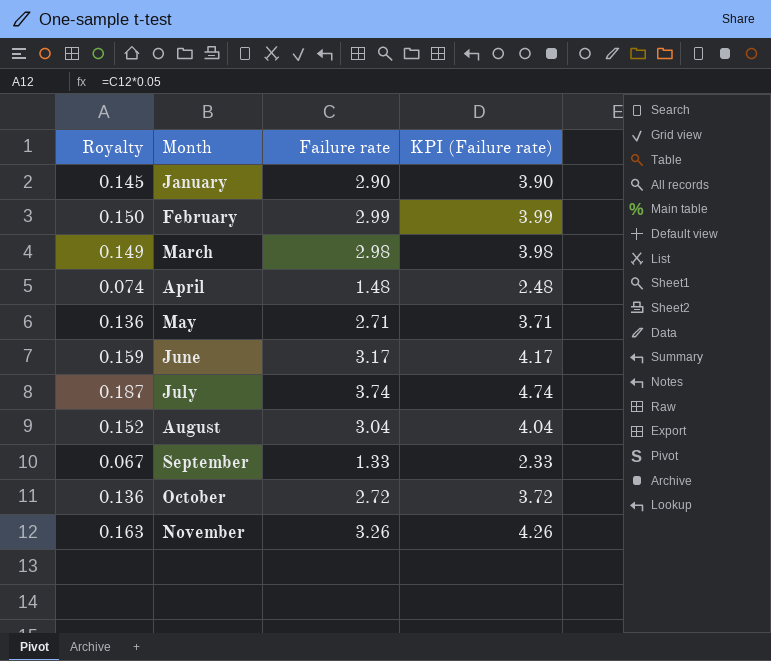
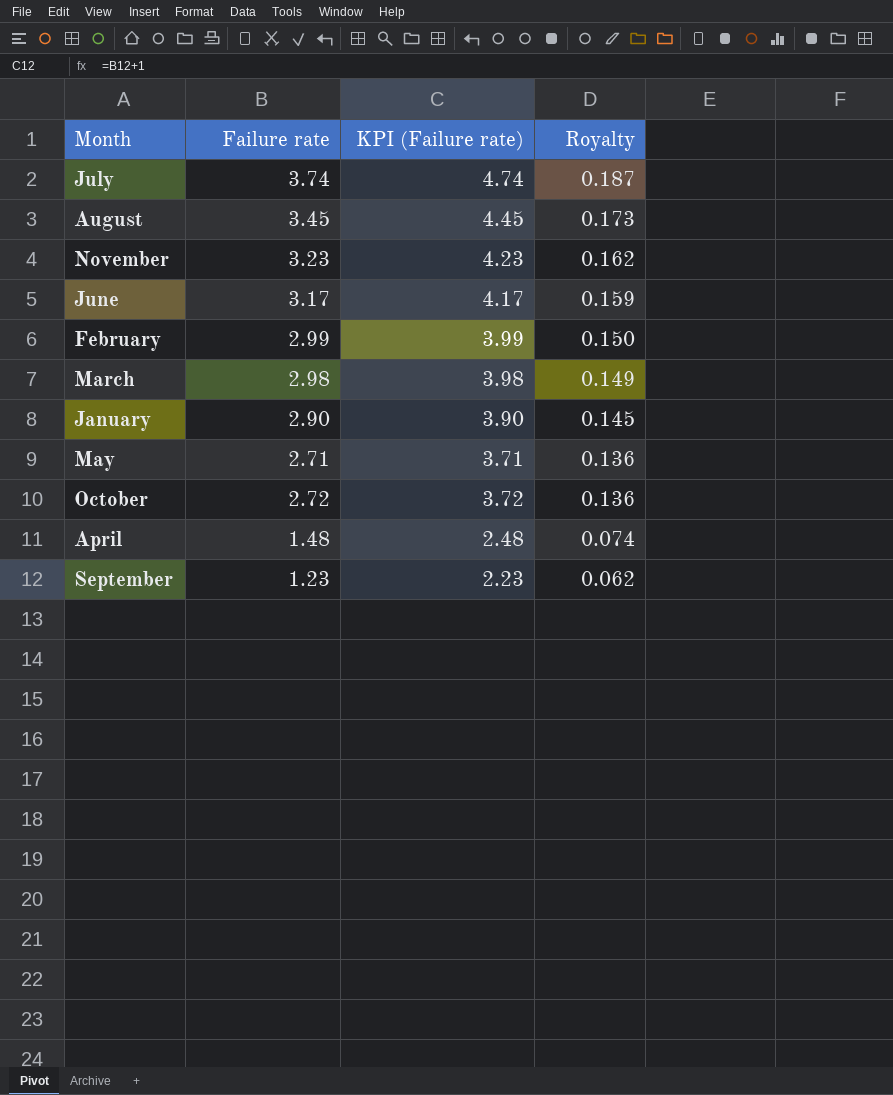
row order: Month ascending -> Royalty descending
column Royalty | position: 1 -> 4
August | Failure rate: 3.04 -> 3.45
August | KPI (Failure rate): 4.04 -> 4.45
August | Royalty: 0.152 -> 0.173
November | Failure rate: 3.26 -> 3.23
November | KPI (Failure rate): 4.26 -> 4.23
November | Royalty: 0.163 -> 0.162
September | Failure rate: 1.33 -> 1.23
September | KPI (Failure rate): 2.33 -> 2.23
September | Royalty: 0.067 -> 0.062

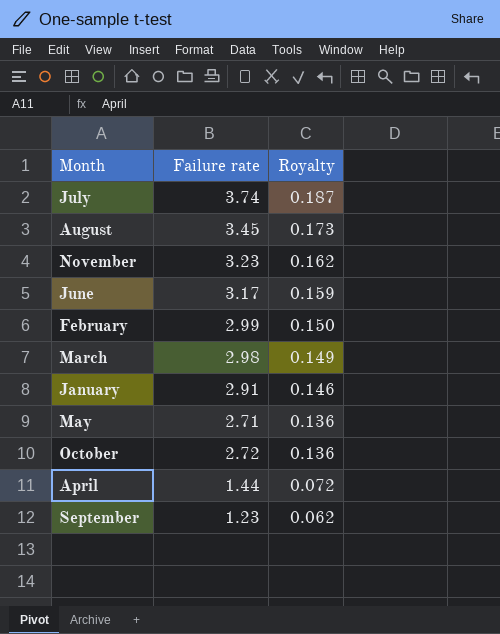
column KPI (Failure rate) | formula: [Failure rate] + 1 -> none
January | Failure rate: 2.90 -> 2.91
January | Royalty: 0.145 -> 0.146
April | Failure rate: 1.48 -> 1.44
April | Royalty: 0.074 -> 0.072

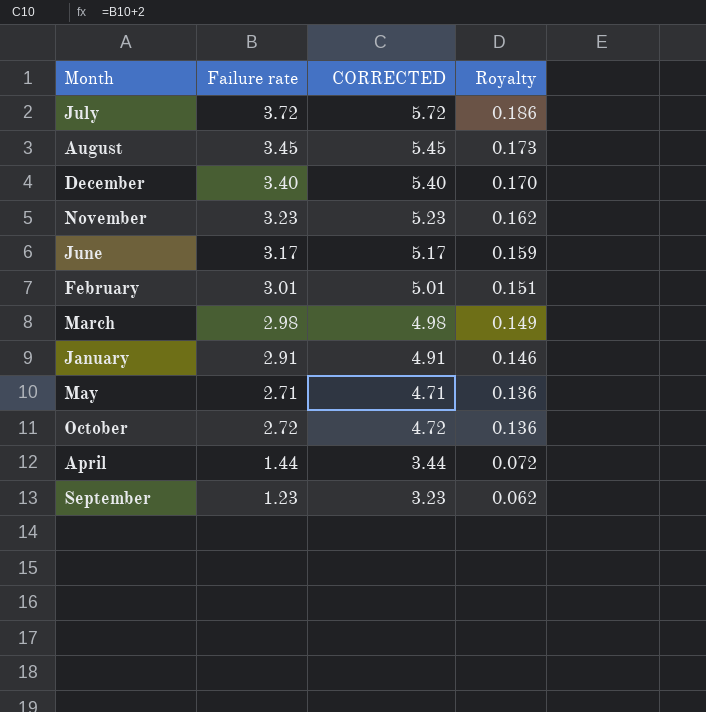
column CORRECTED | formula: none -> [Failure rate] + 2
July | Failure rate: 3.74 -> 3.72
July | Royalty: 0.187 -> 0.186
row December: none -> 3.40 | 5.40 | 0.170
February | Failure rate: 2.99 -> 3.01
February | Royalty: 0.150 -> 0.151

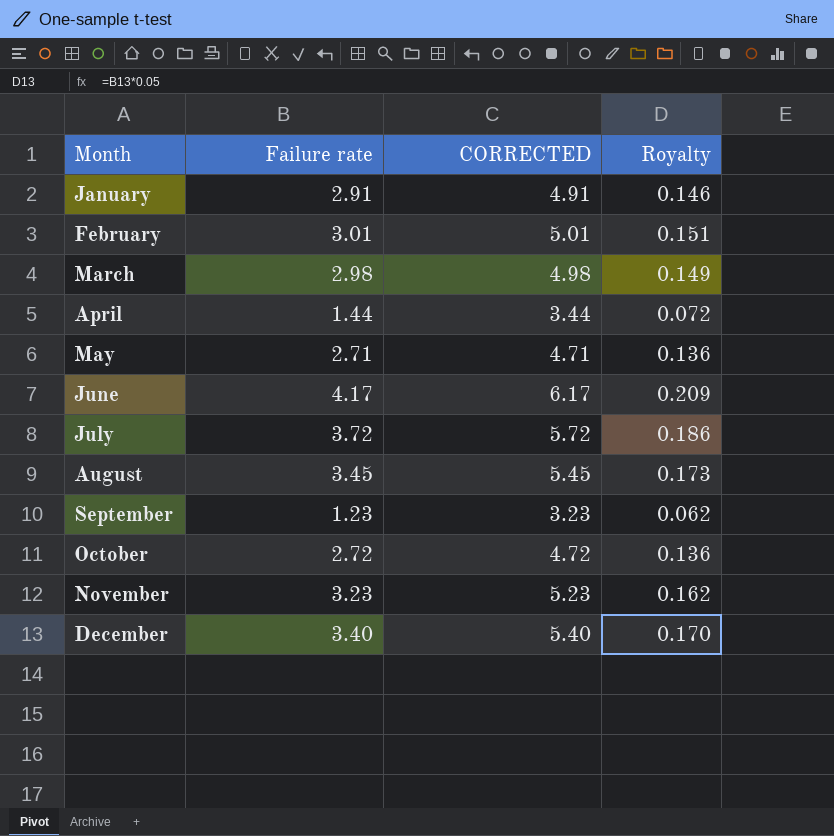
row order: Royalty descending -> Month ascending
June | Failure rate: 3.17 -> 4.17
June | CORRECTED: 5.17 -> 6.17
June | Royalty: 0.159 -> 0.209

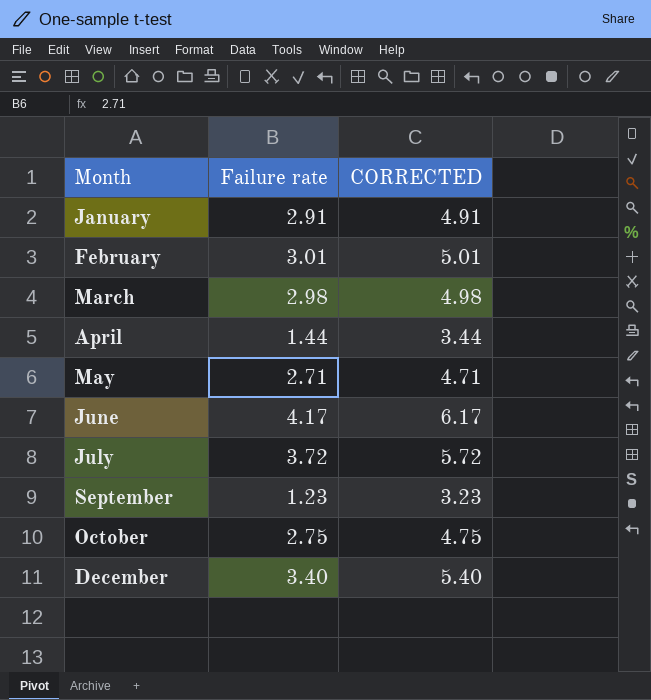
column Royalty | formula: [Failure rate] * 0.05 -> none
row August: 3.45 | 5.45 | 0.173 -> none
row November: 3.23 | 5.23 | 0.162 -> none
October | Failure rate: 2.72 -> 2.75
October | CORRECTED: 4.72 -> 4.75

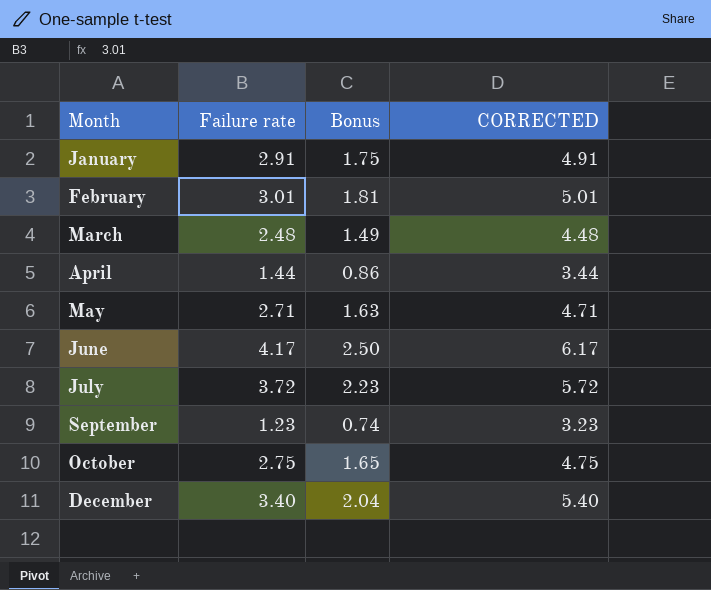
column Bonus | formula: none -> [Failure rate] * 0.6
March | Failure rate: 2.98 -> 2.48
March | CORRECTED: 4.98 -> 4.48

